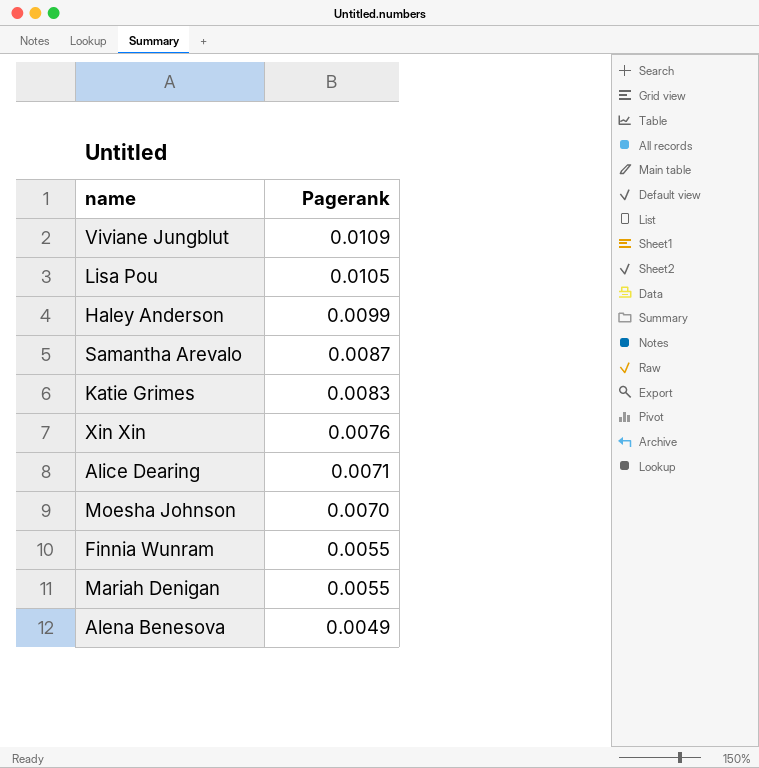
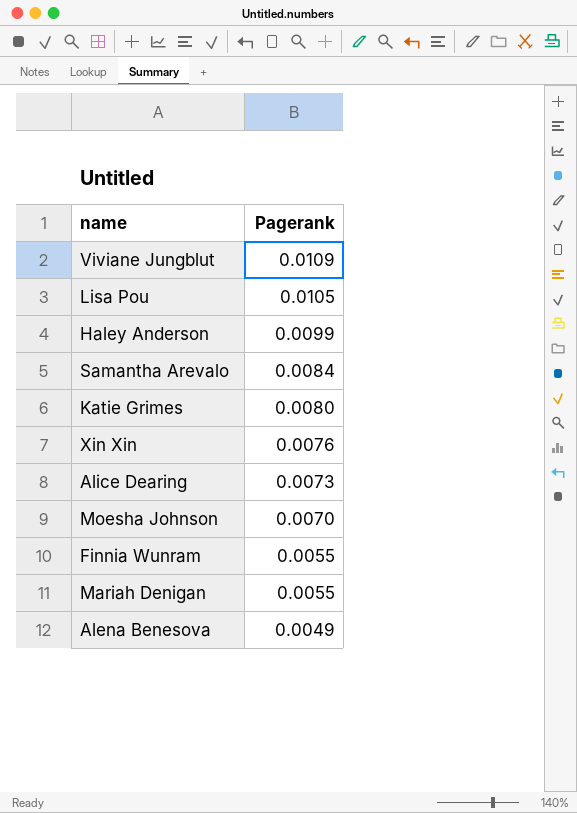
Samantha Arevalo | Pagerank: 0.0087 -> 0.0084
Katie Grimes | Pagerank: 0.0083 -> 0.0080
Alice Dearing | Pagerank: 0.0071 -> 0.0073

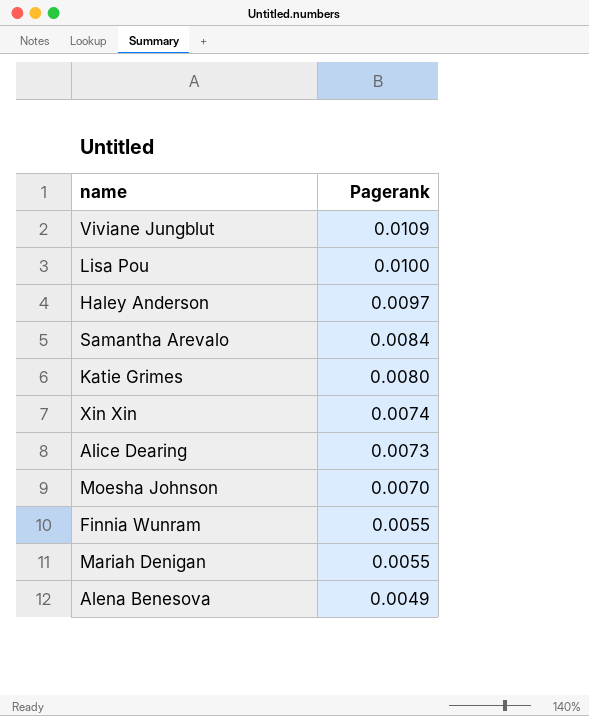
Lisa Pou | Pagerank: 0.0105 -> 0.0100
Haley Anderson | Pagerank: 0.0099 -> 0.0097
Xin Xin | Pagerank: 0.0076 -> 0.0074

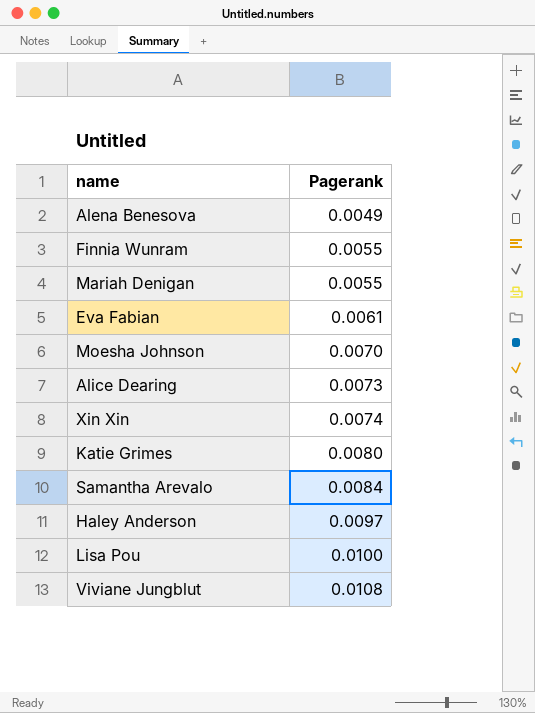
row order: Pagerank descending -> Pagerank ascending
row Eva Fabian: none -> 0.0061
Viviane Jungblut | Pagerank: 0.0109 -> 0.0108

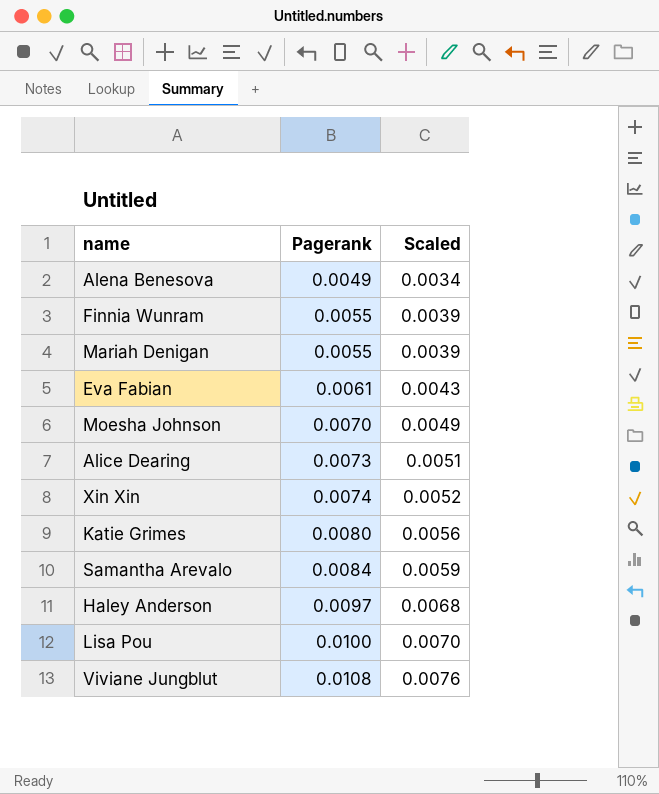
column Scaled | formula: none -> [Pagerank] * 0.7

